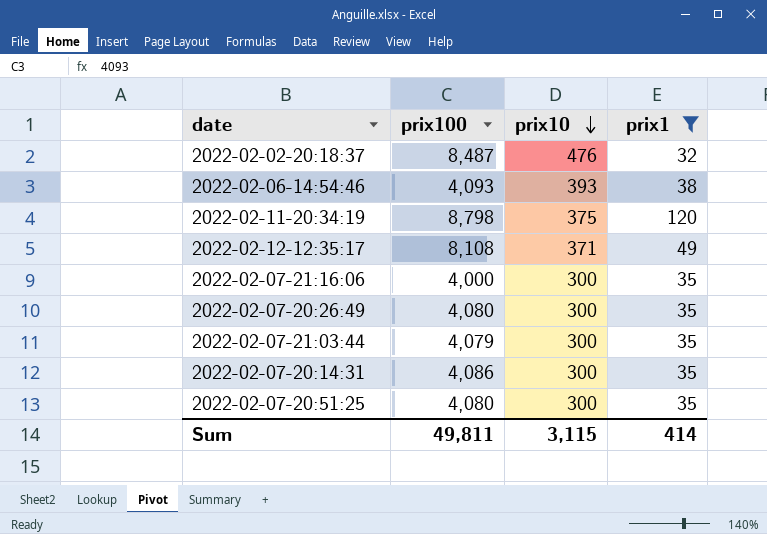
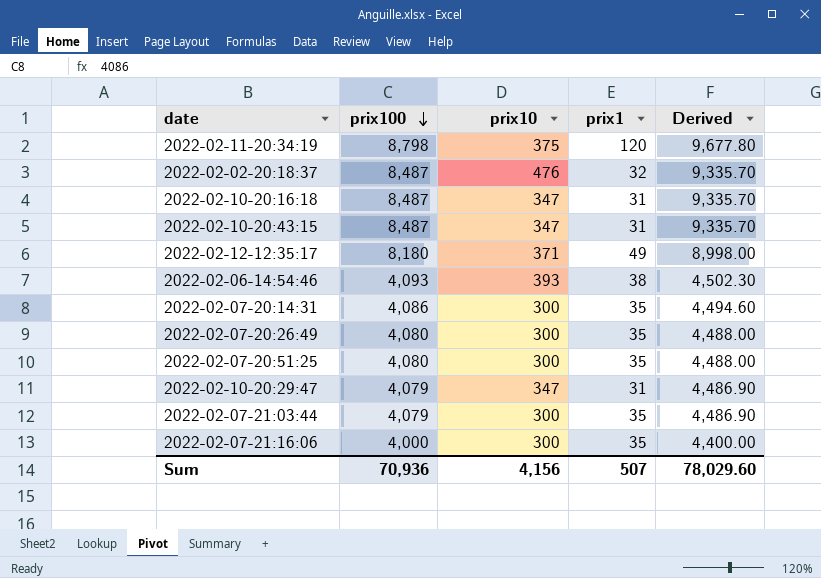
filter: prix1 != 31 -> none
row order: prix10 descending -> prix100 descending
column Derived | formula: none -> [prix100] * 1.1
2022-02-12-12:35:17 | prix100: 8,108 -> 8,180
Sum | prix100: 49,811 -> 70,936
Sum | prix10: 3,115 -> 4,156
Sum | prix1: 414 -> 507

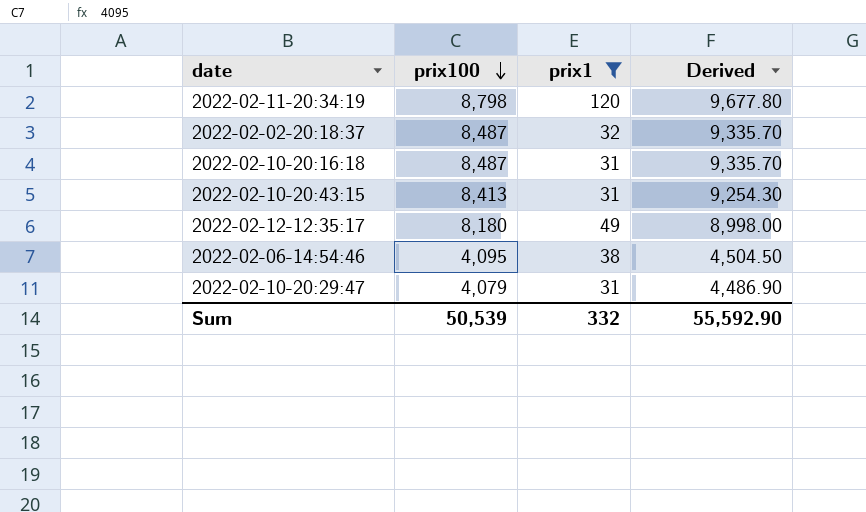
filter: none -> prix1 != 35
column prix10 | position: 3 -> none
2022-02-10-20:43:15 | prix100: 8,487 -> 8,413
2022-02-10-20:43:15 | Derived: 9,335.70 -> 9,254.30
2022-02-06-14:54:46 | prix100: 4,093 -> 4,095
2022-02-06-14:54:46 | Derived: 4,502.30 -> 4,504.50
Sum | prix100: 70,936 -> 50,539
Sum | prix1: 507 -> 332
Sum | Derived: 78,029.60 -> 55,592.90

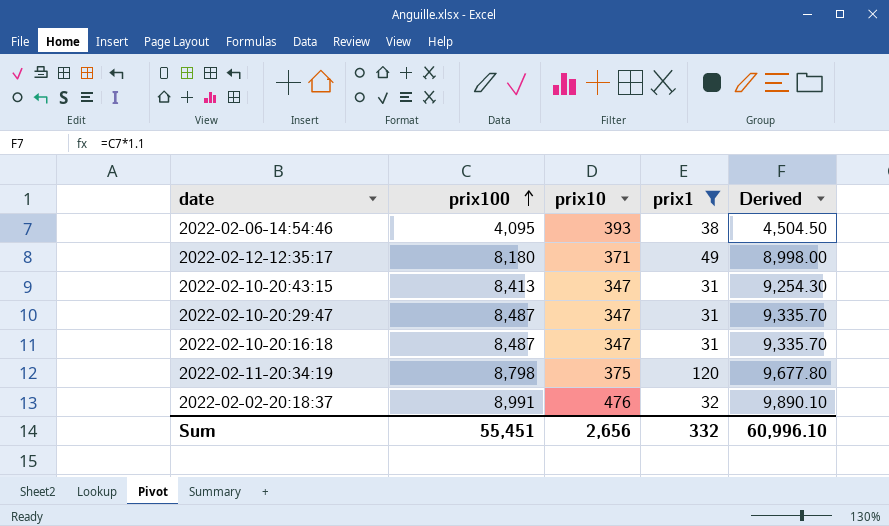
row order: prix100 descending -> prix100 ascending
column prix10 | position: none -> 3
2022-02-10-20:29:47 | prix100: 4,079 -> 8,487
2022-02-10-20:29:47 | Derived: 4,486.90 -> 9,335.70
2022-02-02-20:18:37 | prix100: 8,487 -> 8,991
2022-02-02-20:18:37 | Derived: 9,335.70 -> 9,890.10
Sum | prix100: 50,539 -> 55,451
Sum | Derived: 55,592.90 -> 60,996.10

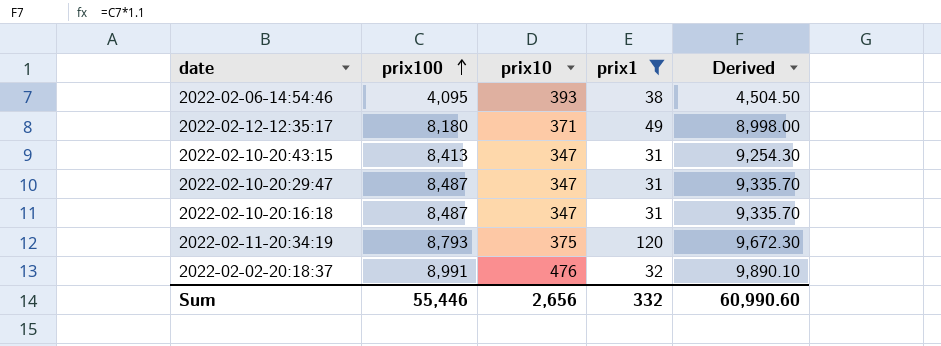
2022-02-11-20:34:19 | prix100: 8,798 -> 8,793
2022-02-11-20:34:19 | Derived: 9,677.80 -> 9,672.30
Sum | prix100: 55,451 -> 55,446
Sum | Derived: 60,996.10 -> 60,990.60

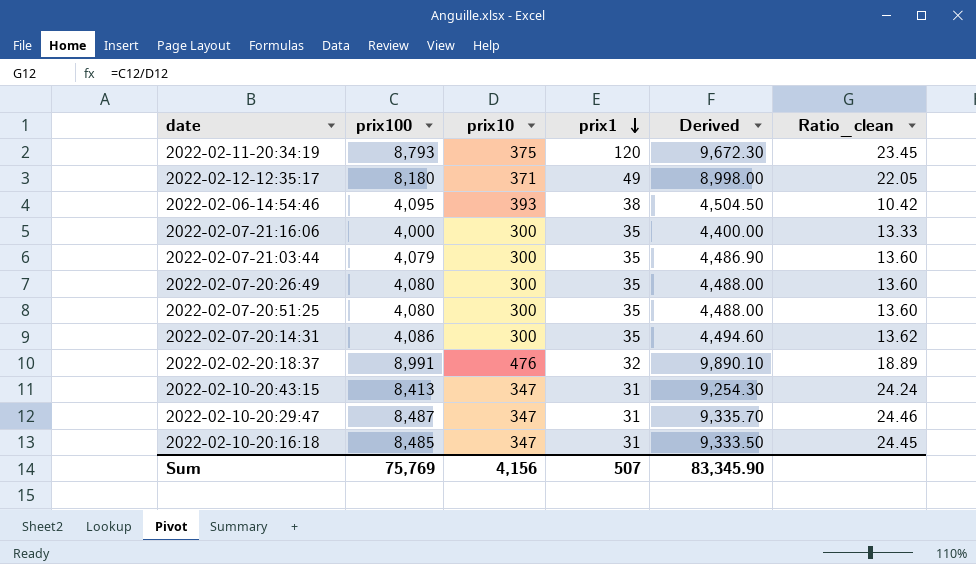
filter: prix1 != 35 -> none
row order: prix100 ascending -> prix1 descending
column Ratio_clean | formula: none -> [prix100] / [prix10]
2022-02-10-20:16:18 | prix100: 8,487 -> 8,485
2022-02-10-20:16:18 | Derived: 9,335.70 -> 9,333.50
Sum | prix100: 55,446 -> 75,769
Sum | prix10: 2,656 -> 4,156
Sum | prix1: 332 -> 507
Sum | Derived: 60,990.60 -> 83,345.90

